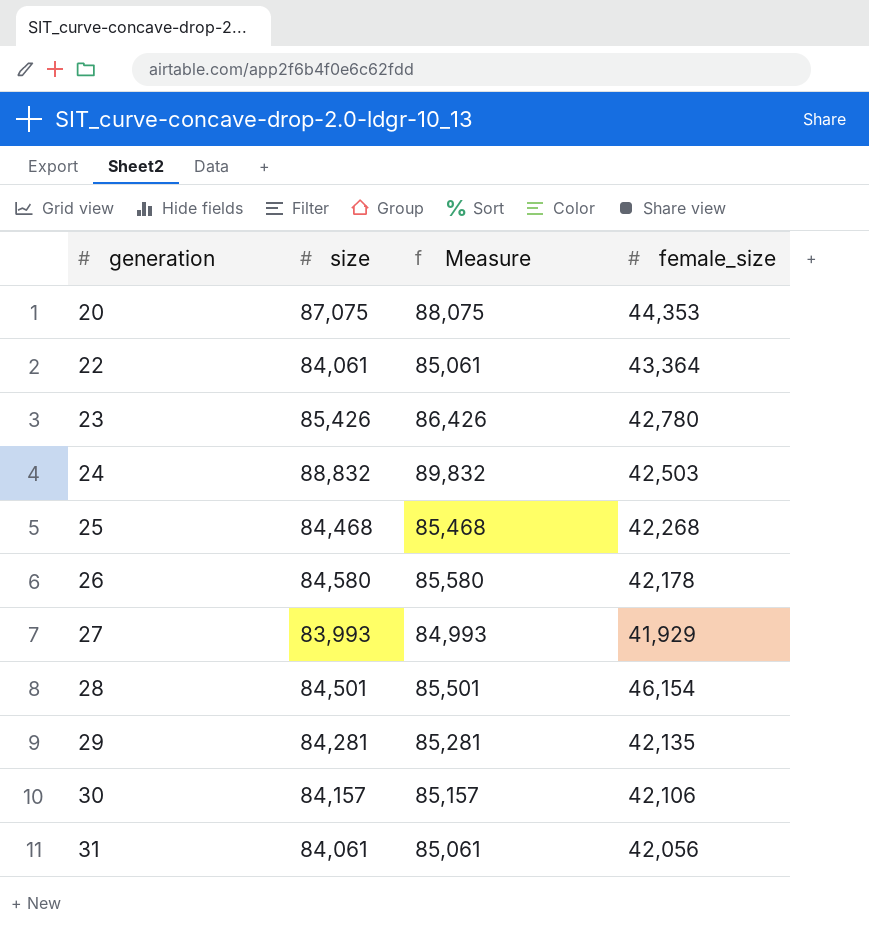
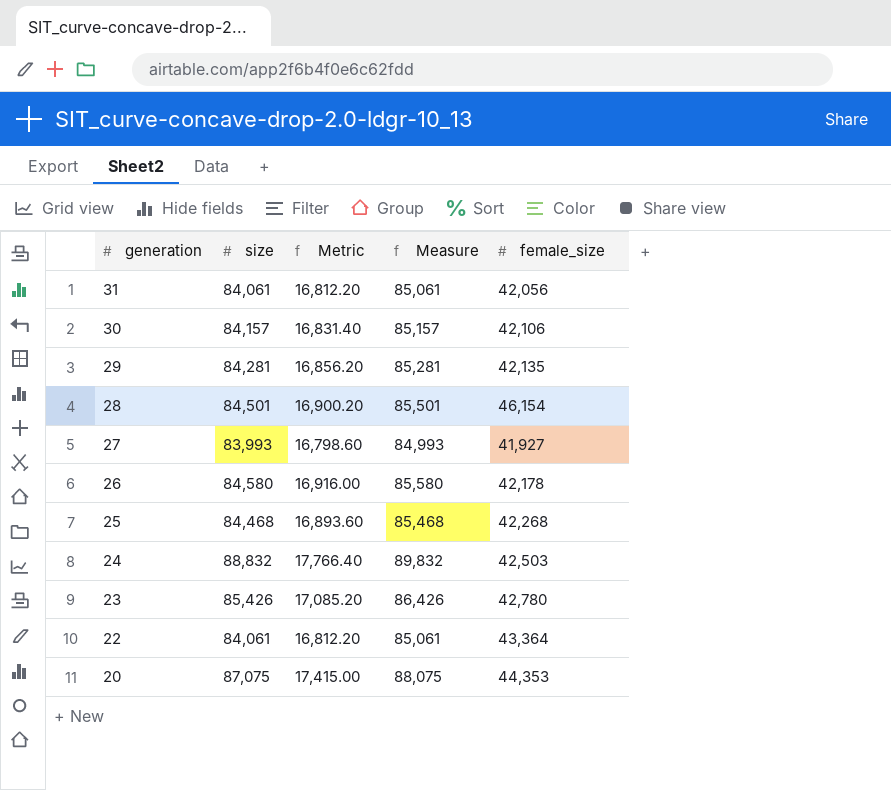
row order: generation ascending -> generation descending
column Metric | formula: none -> [size] * 0.2
27 | female_size: 41,929 -> 41,927

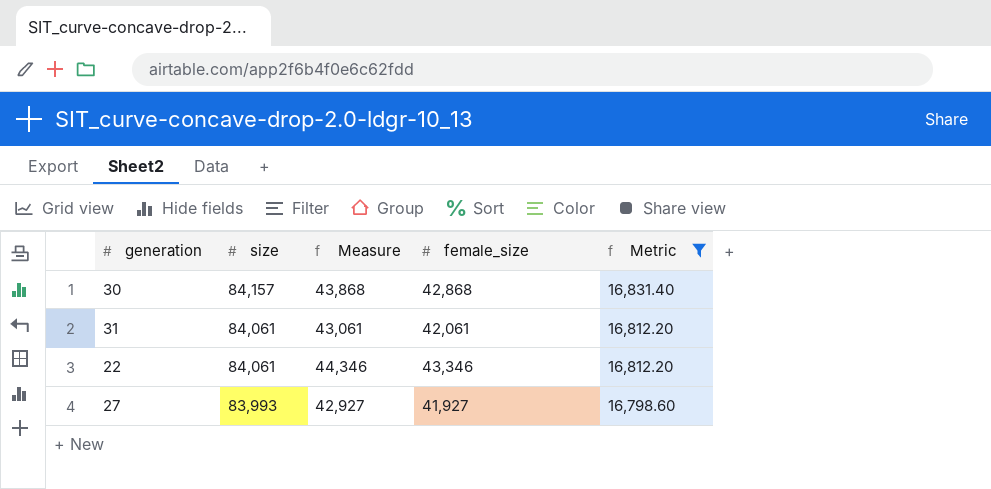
filter: none -> Metric <= 16,831.40
row order: generation descending -> size descending
column Measure | formula: [size] + 1000 -> [female_size] + 1000
column Metric | position: 3 -> 5
30 | female_size: 42,106 -> 42,868
31 | female_size: 42,056 -> 42,061
22 | female_size: 43,364 -> 43,346

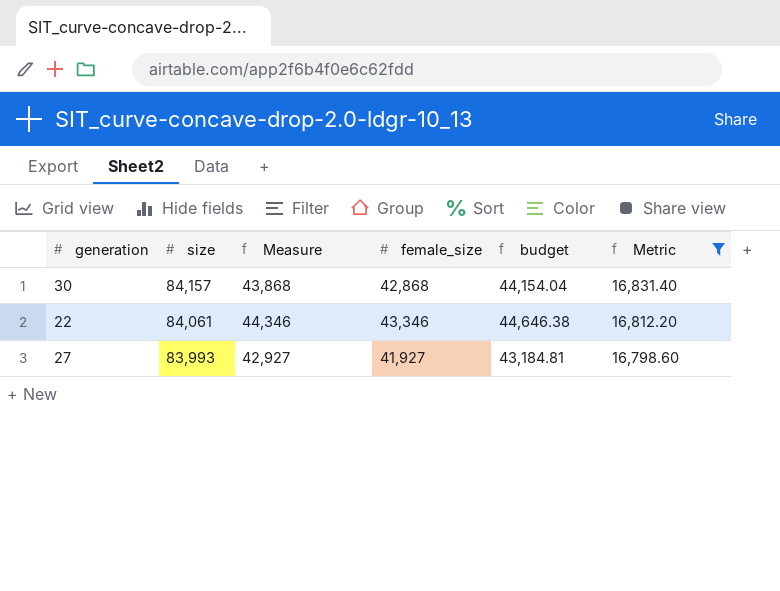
column budget | formula: none -> [female_size] * 1.03
row 31: 84,061 | 43,061 | 42,061 | 16,812.20 -> none

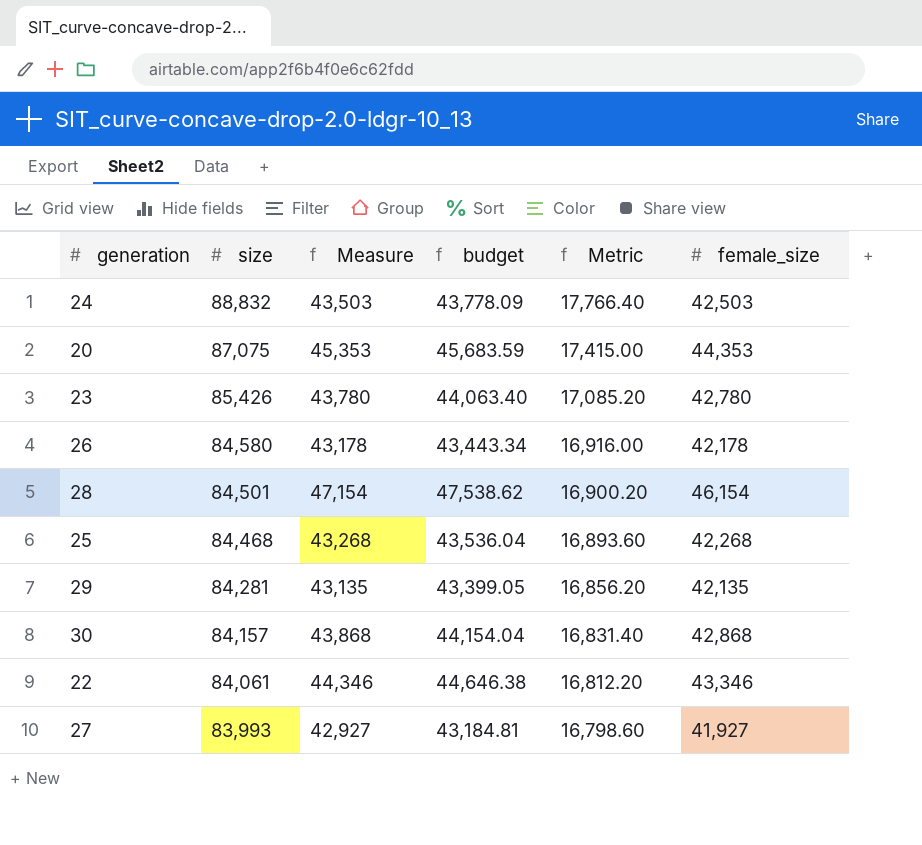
filter: Metric <= 16,831.40 -> none
column female_size | position: 4 -> 6

